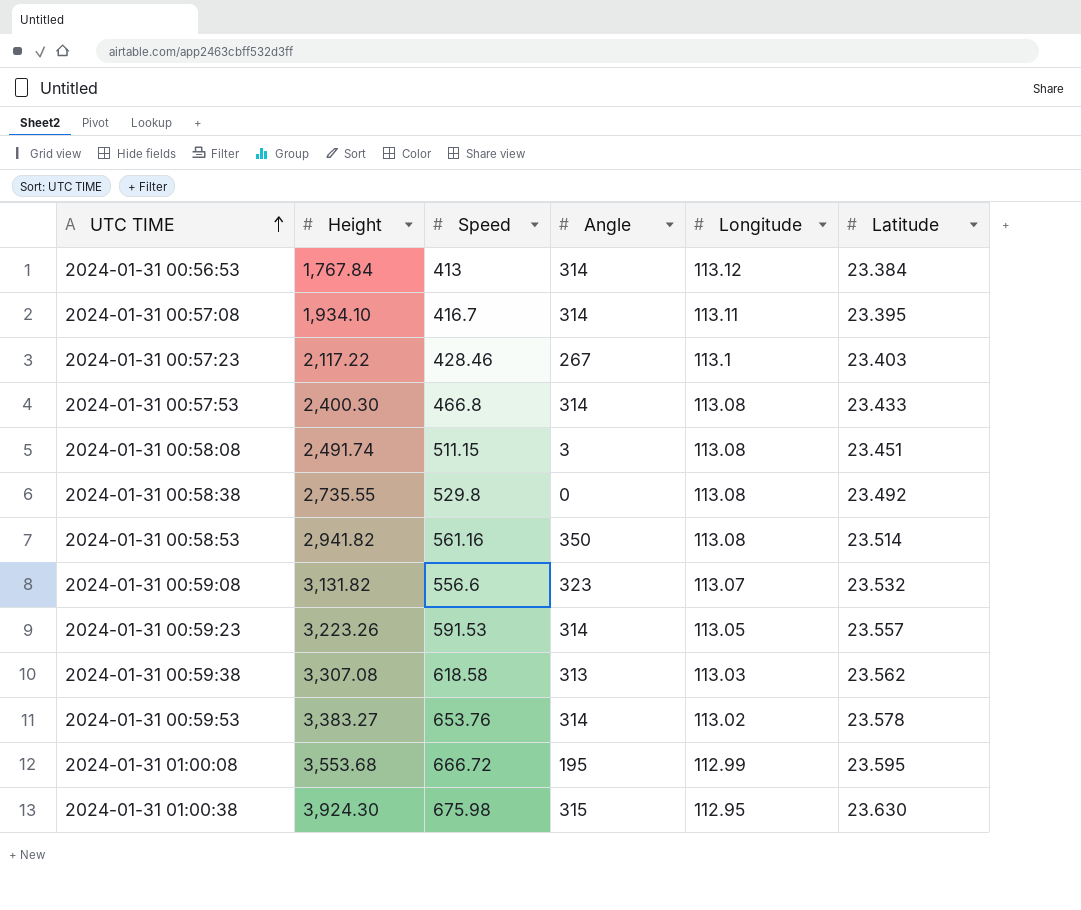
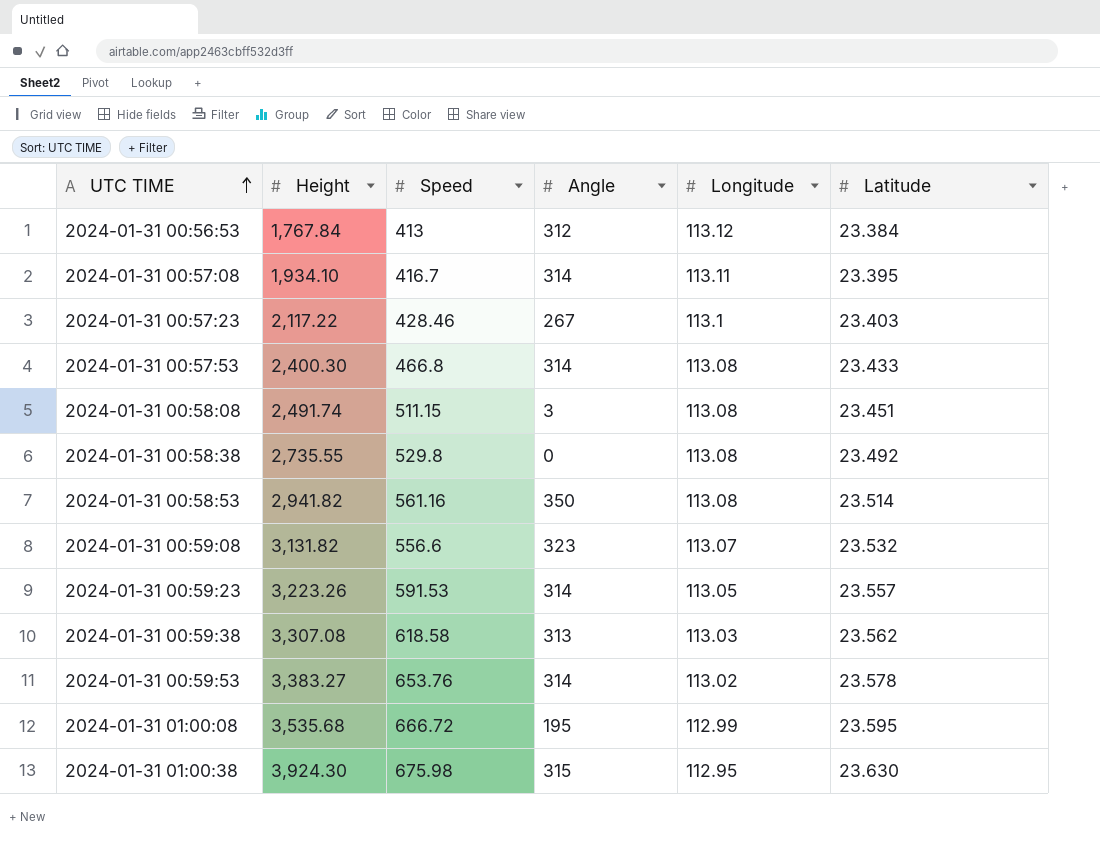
2024-01-31 00:56:53 | Angle: 314 -> 312
2024-01-31 01:00:08 | Height: 3,553.68 -> 3,535.68

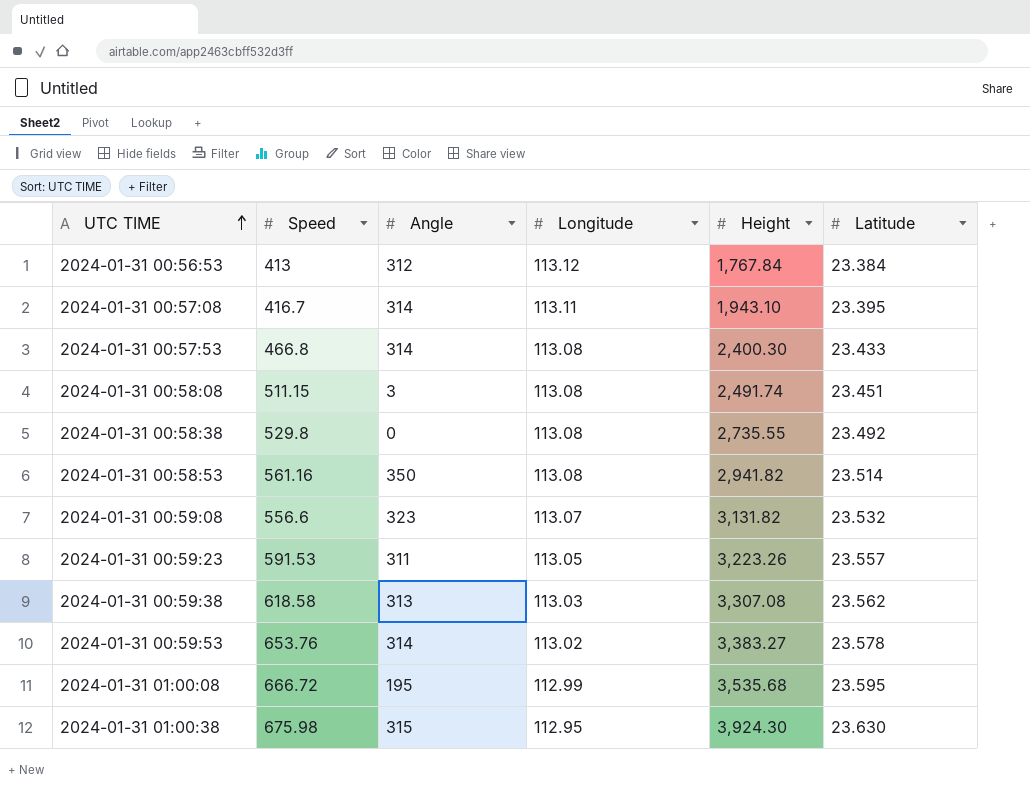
column Height | position: 2 -> 5
row 2024-01-31 00:57:23: 2,117.22 | 428.46 | 267 | 113.1 | 23.403 -> none
2024-01-31 00:57:08 | Height: 1,934.10 -> 1,943.10
2024-01-31 00:59:23 | Angle: 314 -> 311

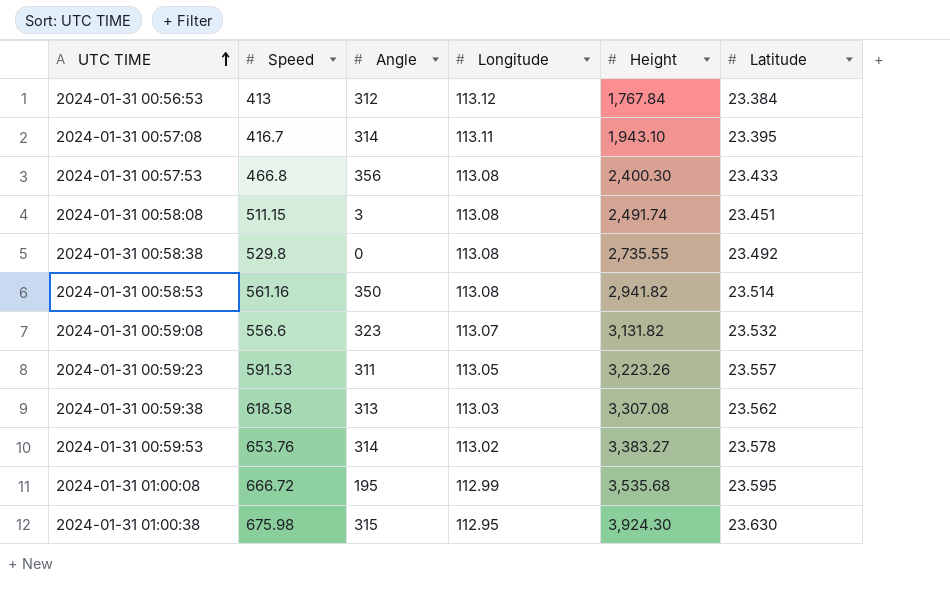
2024-01-31 00:57:53 | Angle: 314 -> 356

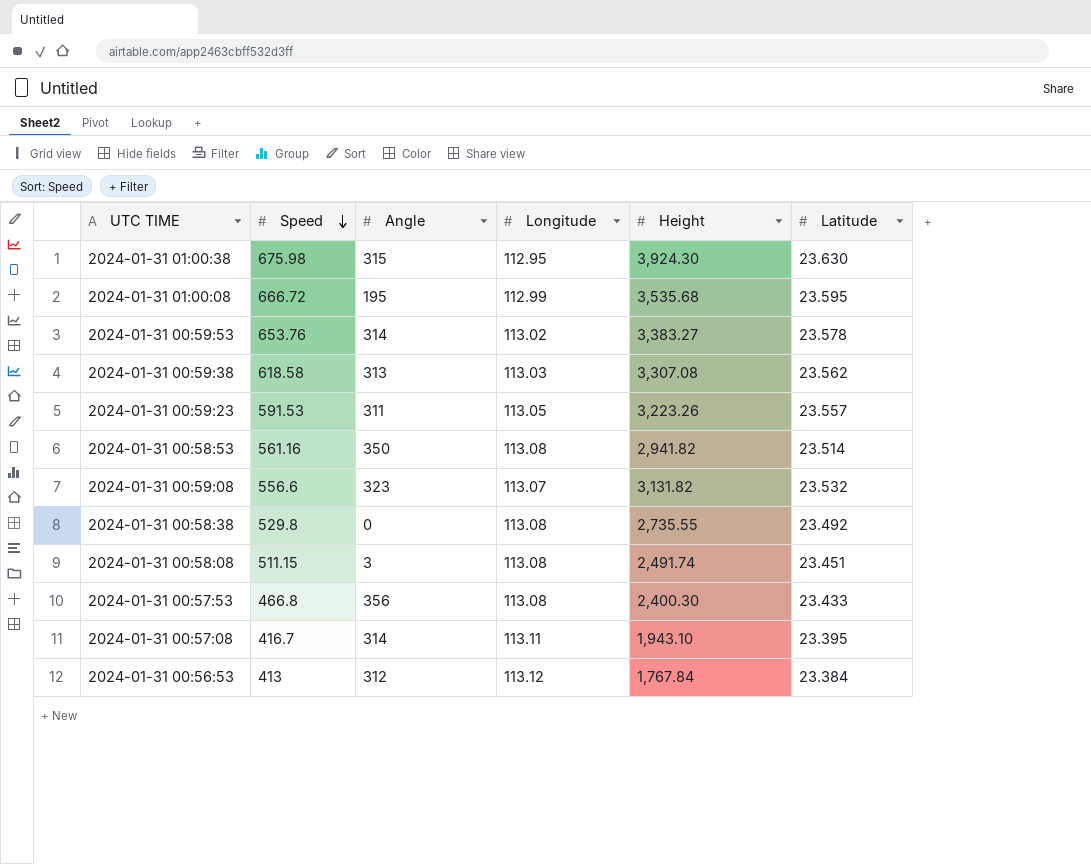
row order: UTC TIME ascending -> Speed descending

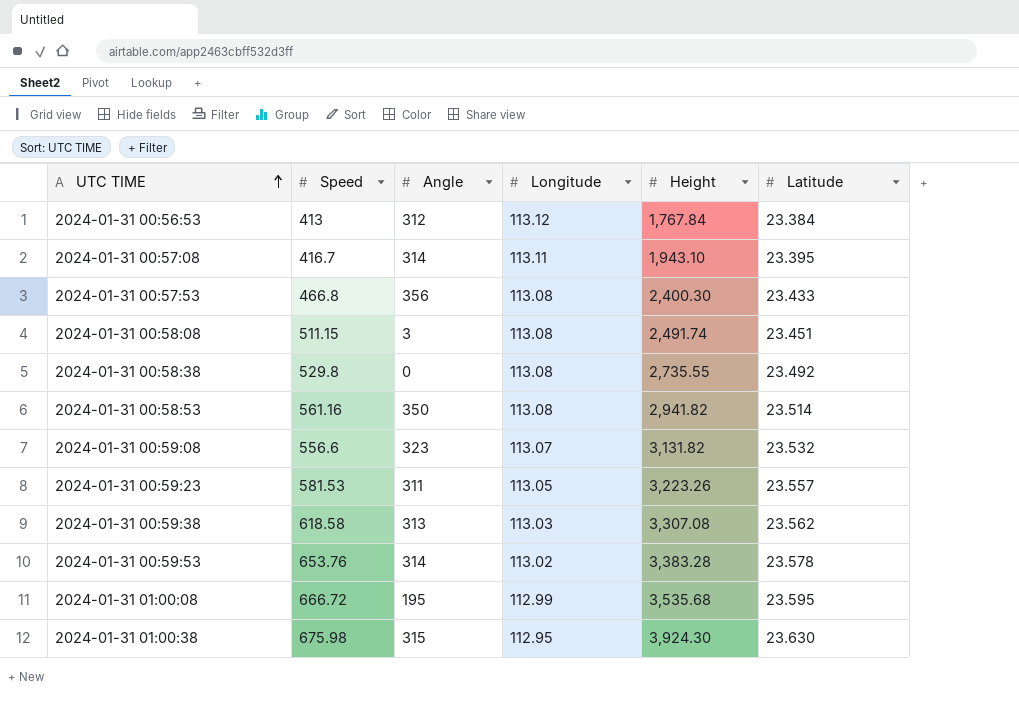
row order: Speed descending -> UTC TIME ascending
2024-01-31 00:59:23 | Speed: 591.53 -> 581.53
2024-01-31 00:59:53 | Height: 3,383.27 -> 3,383.28

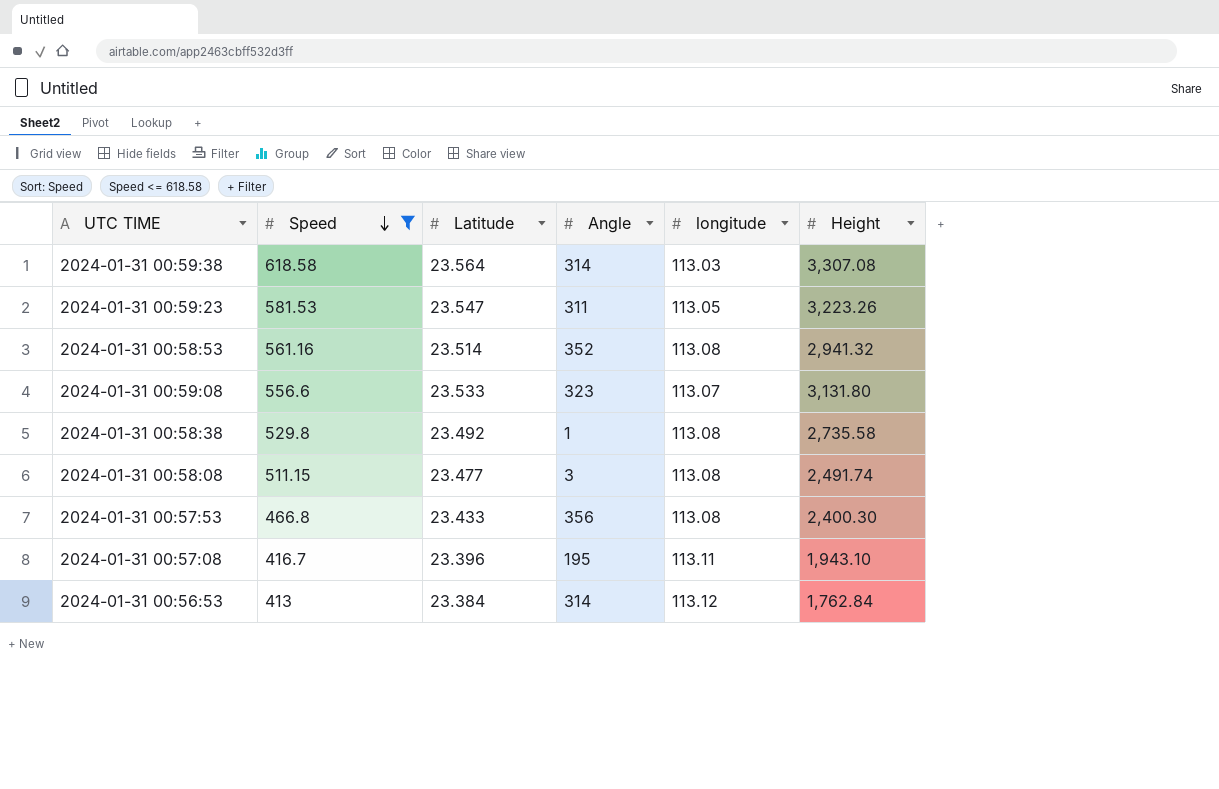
filter: none -> Speed <= 618.58
row order: UTC TIME ascending -> Speed descending
column Latitude | position: 6 -> 3
column name: Longitude -> longitude
2024-01-31 00:59:38 | Latitude: 23.562 -> 23.564
2024-01-31 00:59:38 | Angle: 313 -> 314
2024-01-31 00:59:23 | Latitude: 23.557 -> 23.547
2024-01-31 00:58:53 | Angle: 350 -> 352
2024-01-31 00:58:53 | Height: 2,941.82 -> 2,941.32
2024-01-31 00:59:08 | Latitude: 23.532 -> 23.533
2024-01-31 00:59:08 | Height: 3,131.82 -> 3,131.80
2024-01-31 00:58:38 | Angle: 0 -> 1
2024-01-31 00:58:38 | Height: 2,735.55 -> 2,735.58
2024-01-31 00:58:08 | Latitude: 23.451 -> 23.477
2024-01-31 00:57:08 | Latitude: 23.395 -> 23.396
2024-01-31 00:57:08 | Angle: 314 -> 195
2024-01-31 00:56:53 | Angle: 312 -> 314
2024-01-31 00:56:53 | Height: 1,767.84 -> 1,762.84

